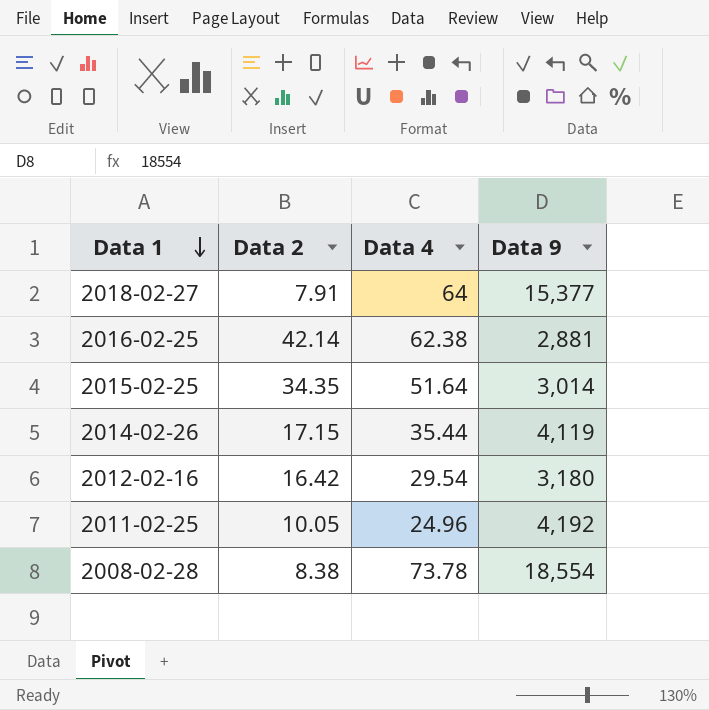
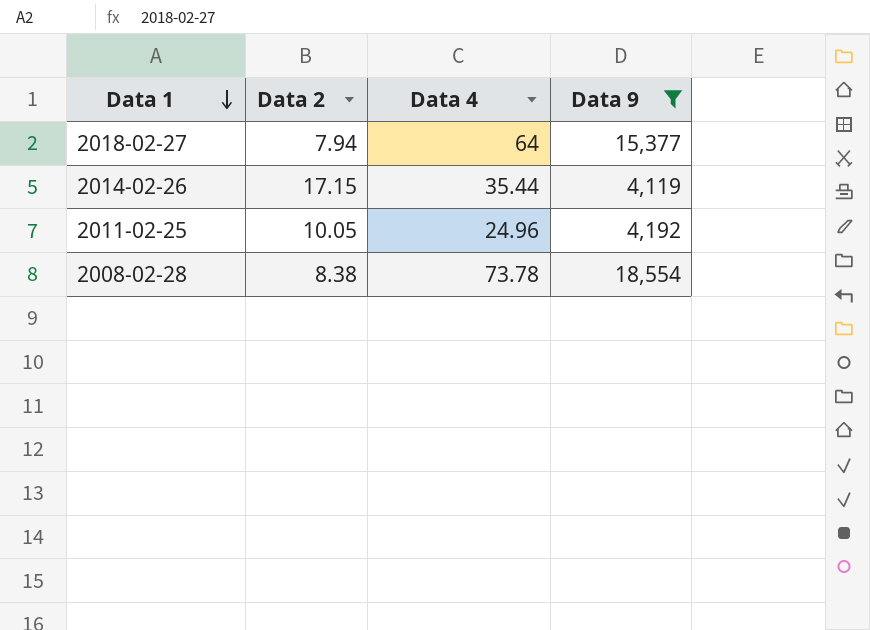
filter: none -> Data 9 >= 4,119
2018-02-27 | Data 2: 7.91 -> 7.94

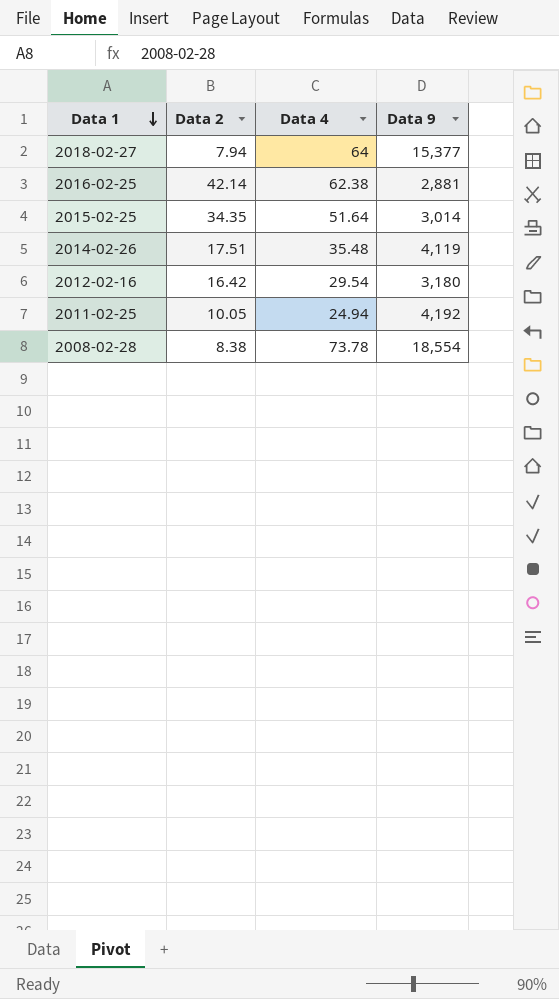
filter: Data 9 >= 4,119 -> none
2014-02-26 | Data 2: 17.15 -> 17.51
2014-02-26 | Data 4: 35.44 -> 35.48
2011-02-25 | Data 4: 24.96 -> 24.94

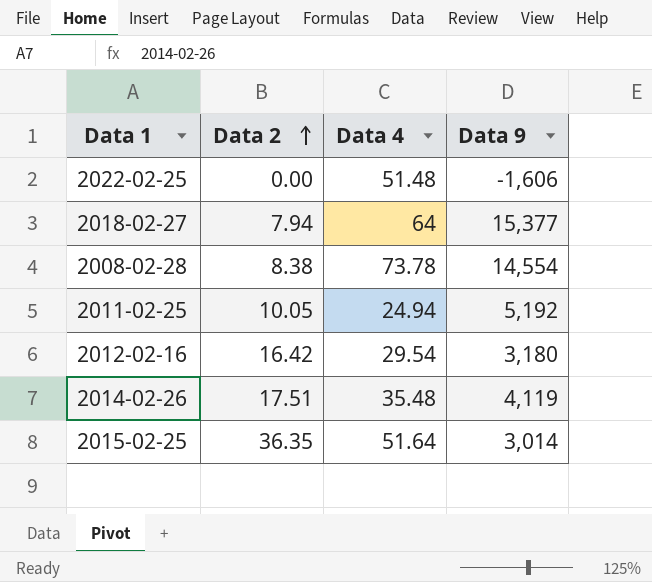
row order: Data 1 descending -> Data 2 ascending
row 2016-02-25: 42.14 | 62.38 | 2,881 -> none
row 2022-02-25: none -> 0.00 | 51.48 | -1,606
2008-02-28 | Data 9: 18,554 -> 14,554
2011-02-25 | Data 9: 4,192 -> 5,192
2015-02-25 | Data 2: 34.35 -> 36.35

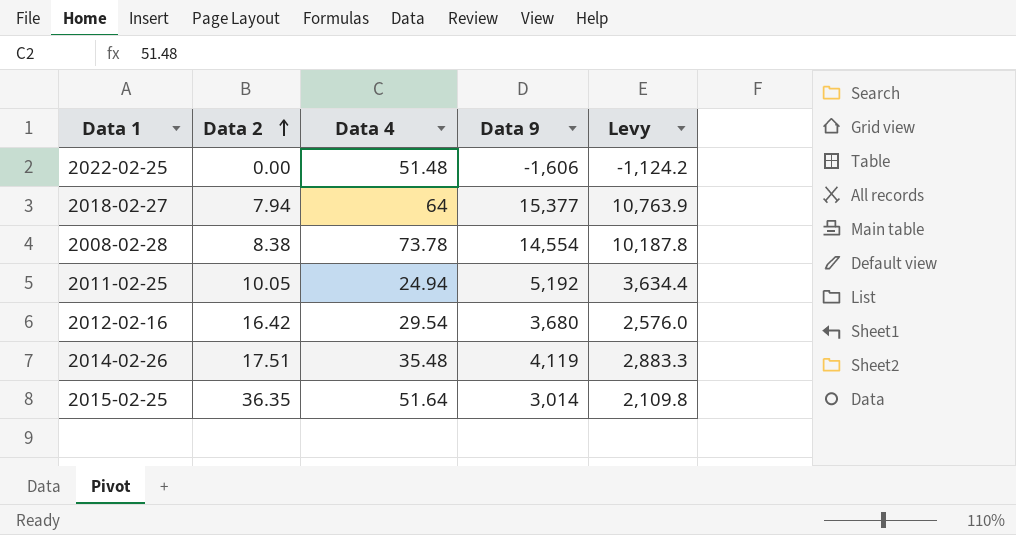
column Levy | formula: none -> [Data 9] * 0.7
2012-02-16 | Data 9: 3,180 -> 3,680

